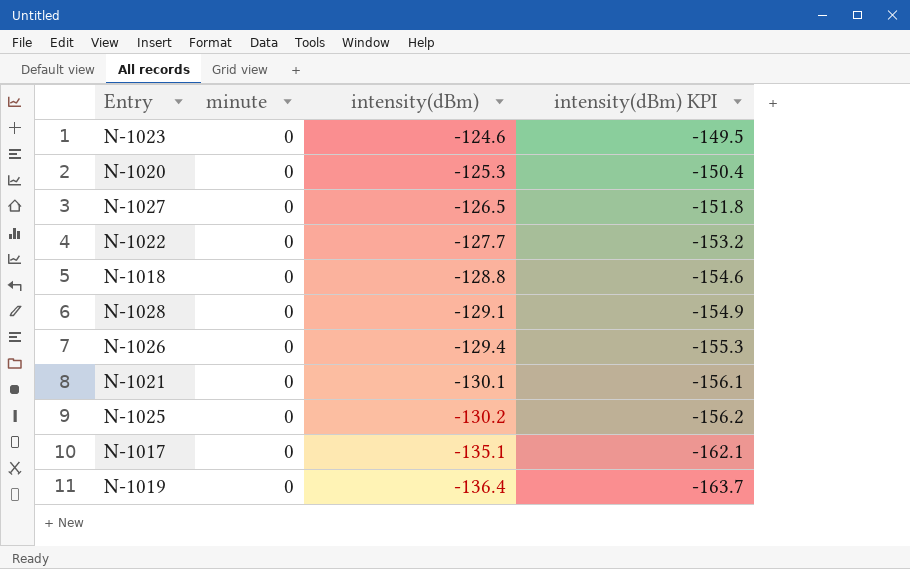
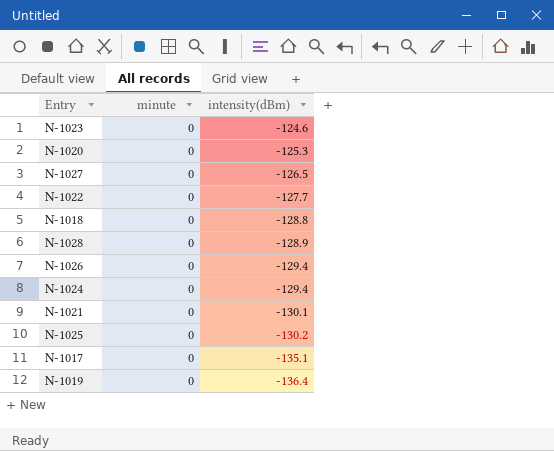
column intensity(dBm) KPI | formula: [intensity(dBm)] * 1.2 -> none
N-1028 | intensity(dBm): -129.1 -> -128.9
row N-1024: none -> 0 | -129.4

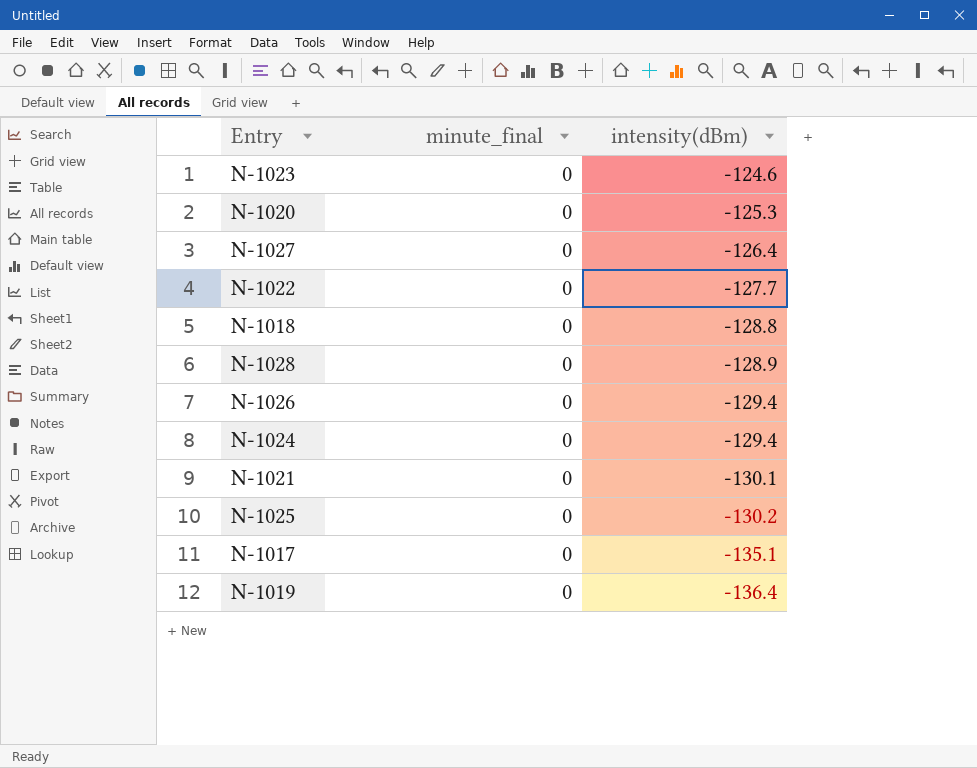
column name: minute -> minute_final
N-1027 | intensity(dBm): -126.5 -> -126.4

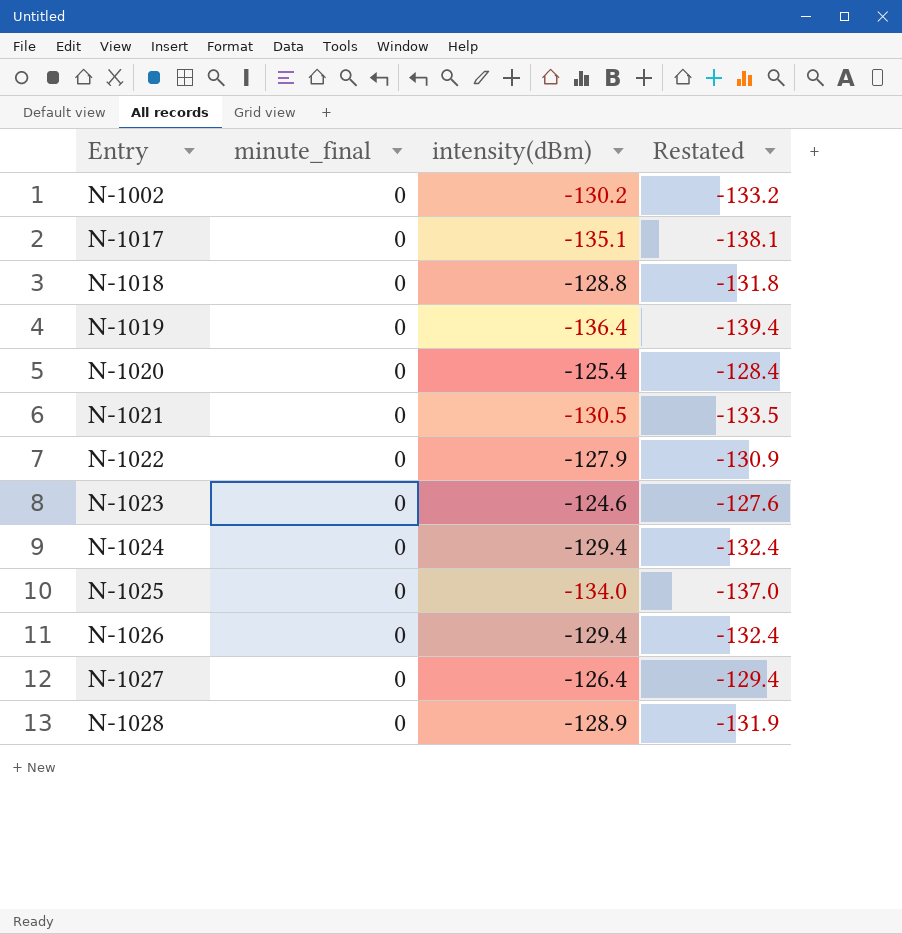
row order: intensity(dBm) descending -> Entry ascending
column Restated | formula: none -> [intensity(dBm)] - 3
row N-1002: none -> 0 | -130.2 | -133.2
N-1020 | intensity(dBm): -125.3 -> -125.4
N-1021 | intensity(dBm): -130.1 -> -130.5
N-1022 | intensity(dBm): -127.7 -> -127.9
N-1025 | intensity(dBm): -130.2 -> -134.0

